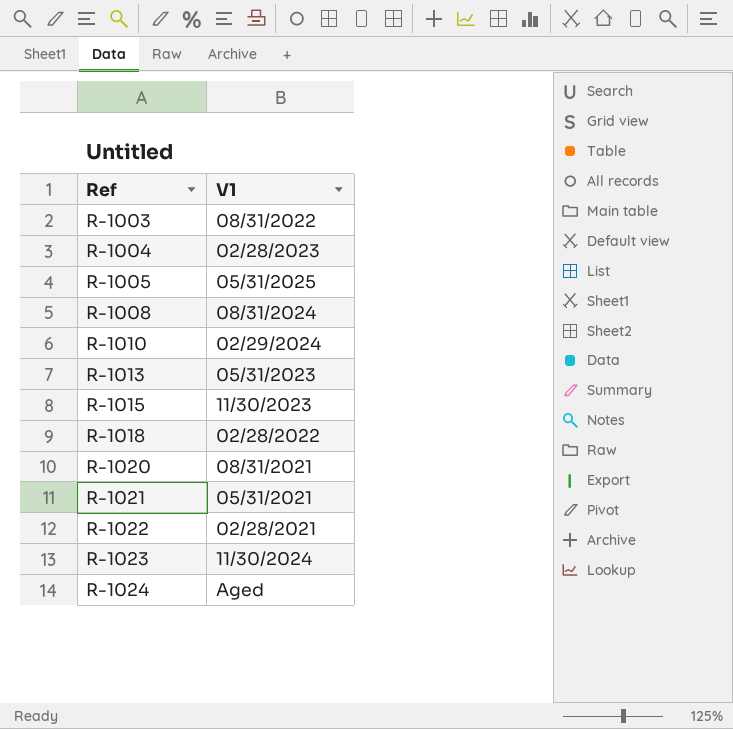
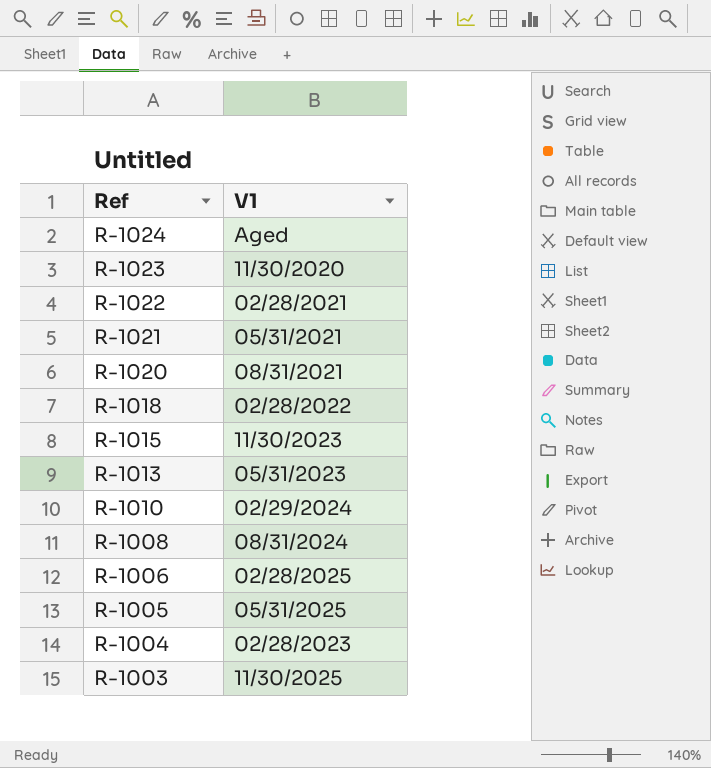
row order: Ref ascending -> Ref descending
R-1023 | V1: 11/30/2024 -> 11/30/2020
row R-1006: none -> 02/28/2025
R-1003 | V1: 08/31/2022 -> 11/30/2025

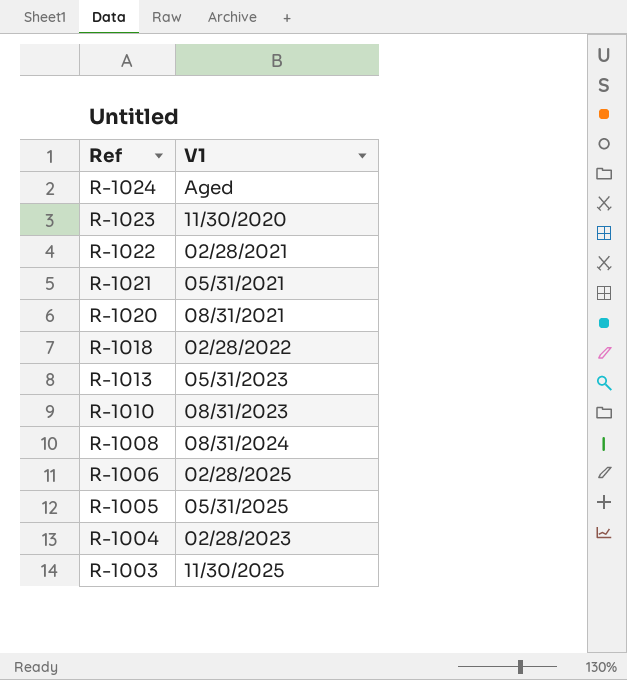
row R-1015: 11/30/2023 -> none
R-1010 | V1: 02/29/2024 -> 08/31/2023

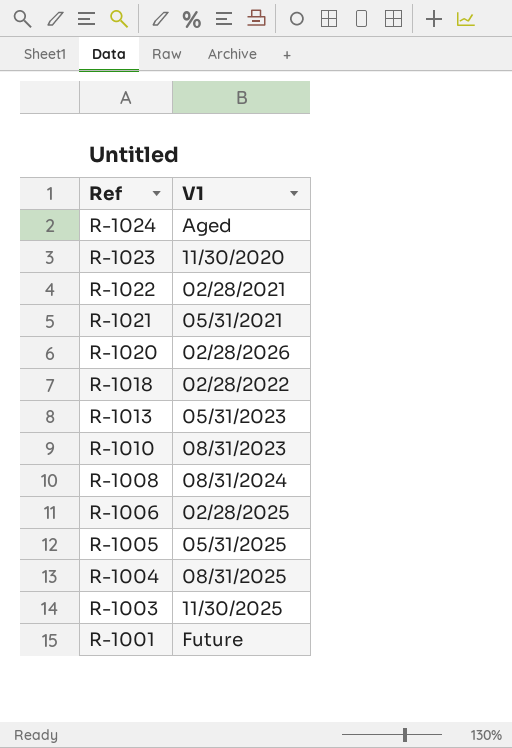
R-1020 | V1: 08/31/2021 -> 02/28/2026
R-1004 | V1: 02/28/2023 -> 08/31/2025
row R-1001: none -> Future

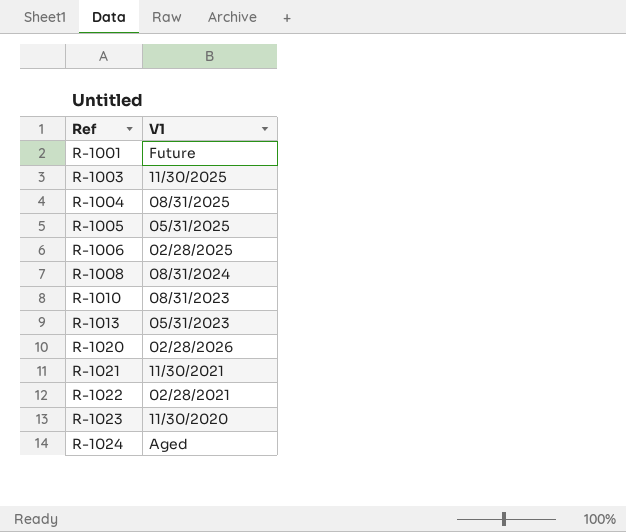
row order: Ref descending -> Ref ascending
row R-1018: 02/28/2022 -> none
R-1021 | V1: 05/31/2021 -> 11/30/2021

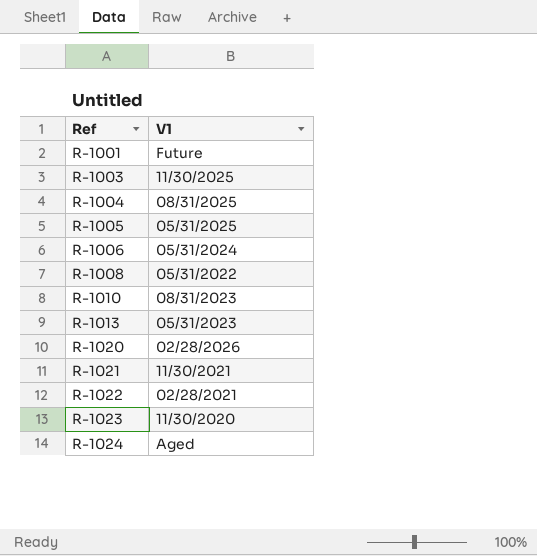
R-1006 | V1: 02/28/2025 -> 05/31/2024
R-1008 | V1: 08/31/2024 -> 05/31/2022

